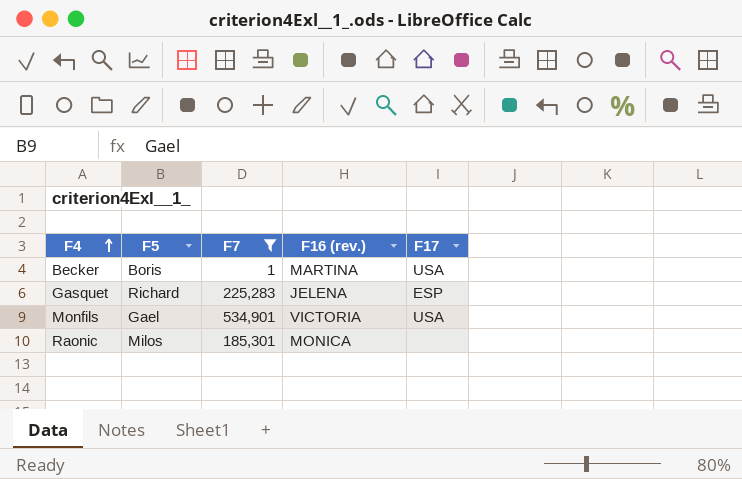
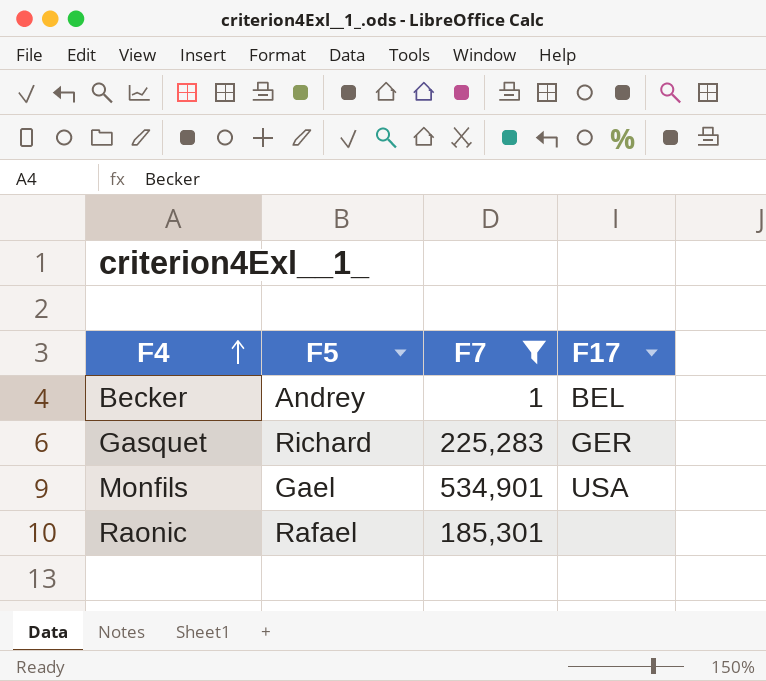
column F16 (rev.) | position: 4 -> none
Becker | F5: Boris -> Andrey
Becker | F17: USA -> BEL
Gasquet | F17: ESP -> GER
Raonic | F5: Milos -> Rafael

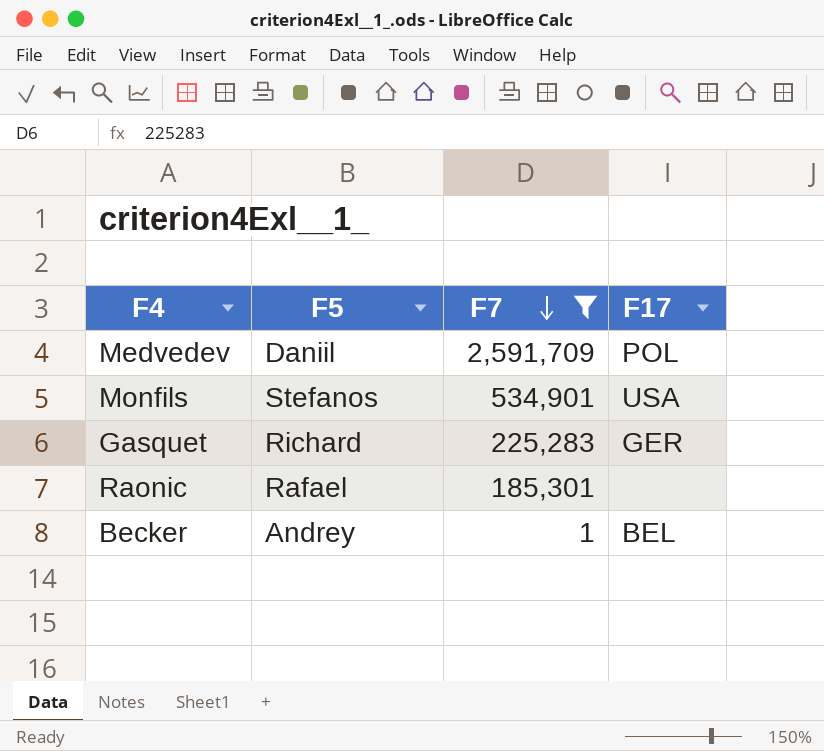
row order: F4 ascending -> F7 descending
row Medvedev: none -> Daniil | 2,591,709 | POL
Monfils | F5: Gael -> Stefanos

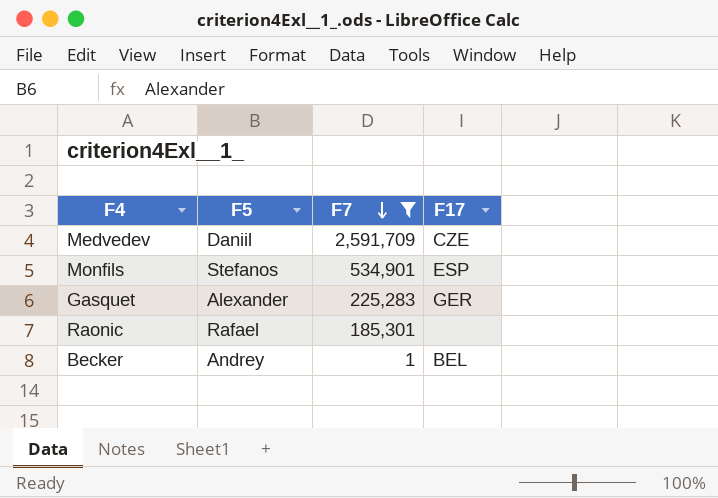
Medvedev | F17: POL -> CZE
Monfils | F17: USA -> ESP
Gasquet | F5: Richard -> Alexander

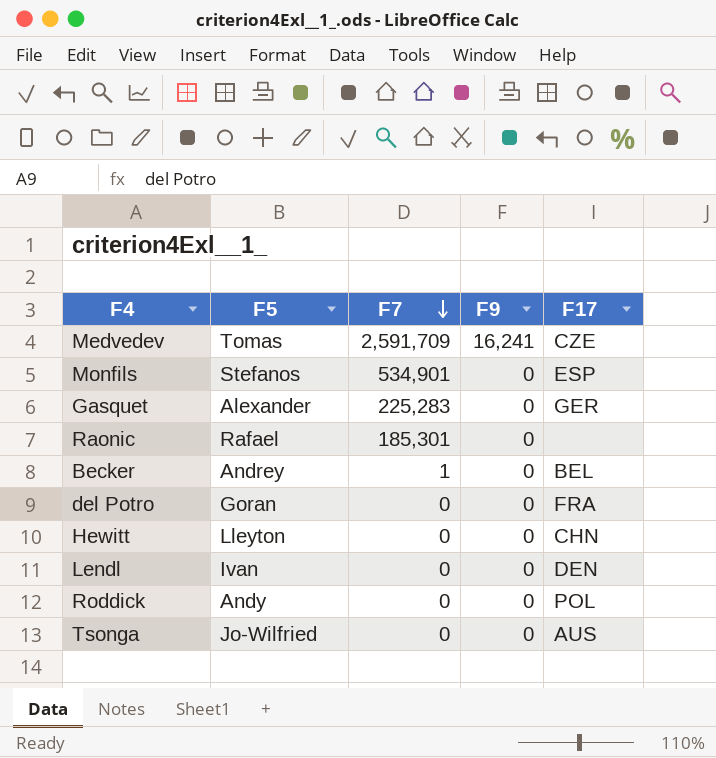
filter: F7 != 0 -> none
column F9 | position: none -> 4
Medvedev | F5: Daniil -> Tomas

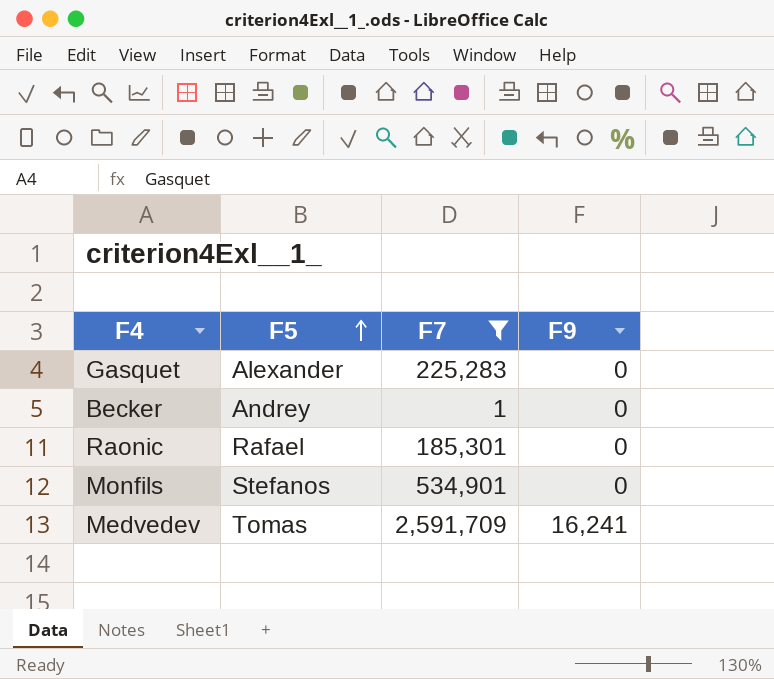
filter: none -> F7 != 0
row order: F7 descending -> F5 ascending
column F17 | position: 5 -> none

